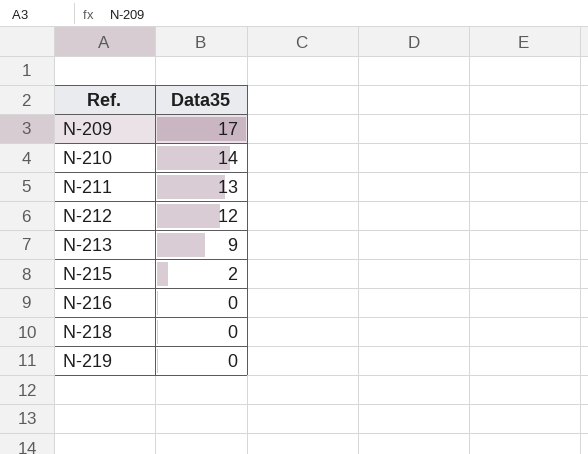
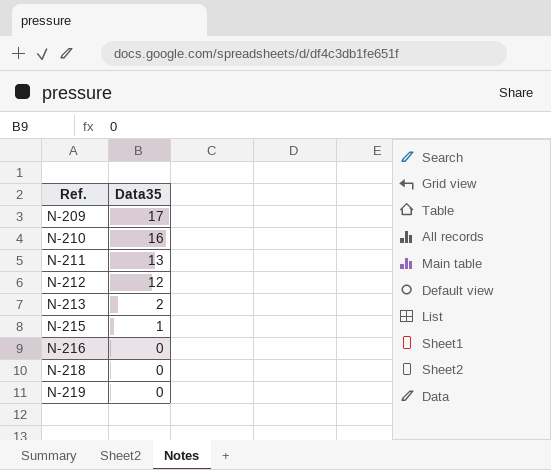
N-210 | Data35: 14 -> 16
N-213 | Data35: 9 -> 2
N-215 | Data35: 2 -> 1

